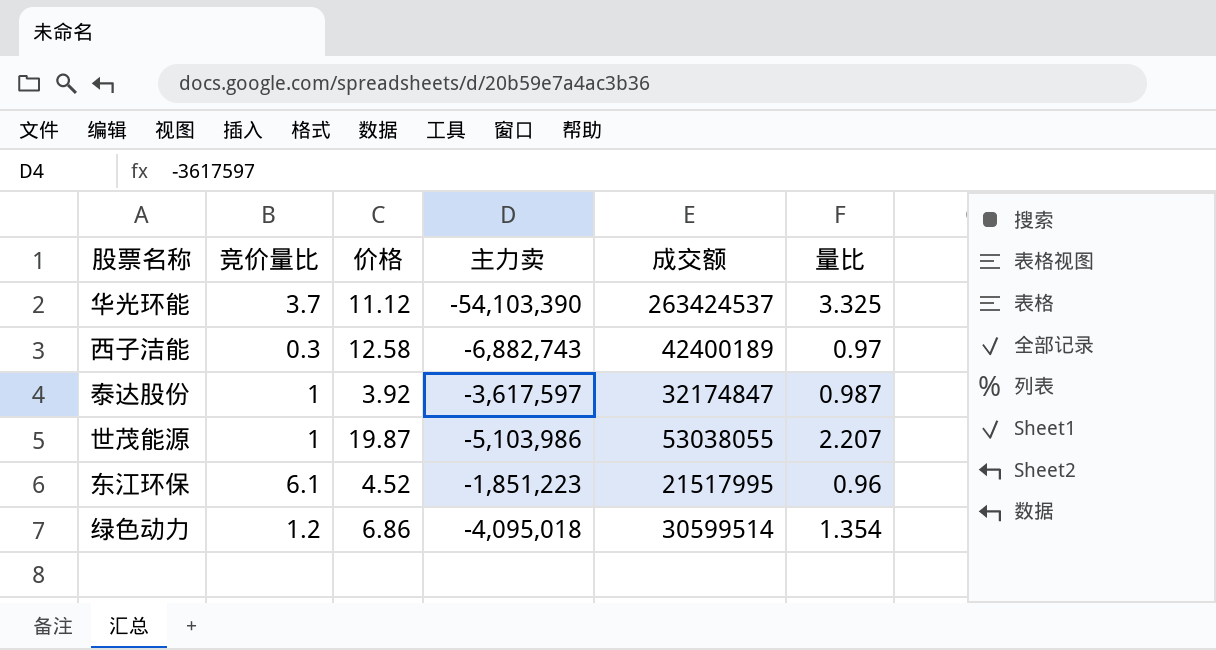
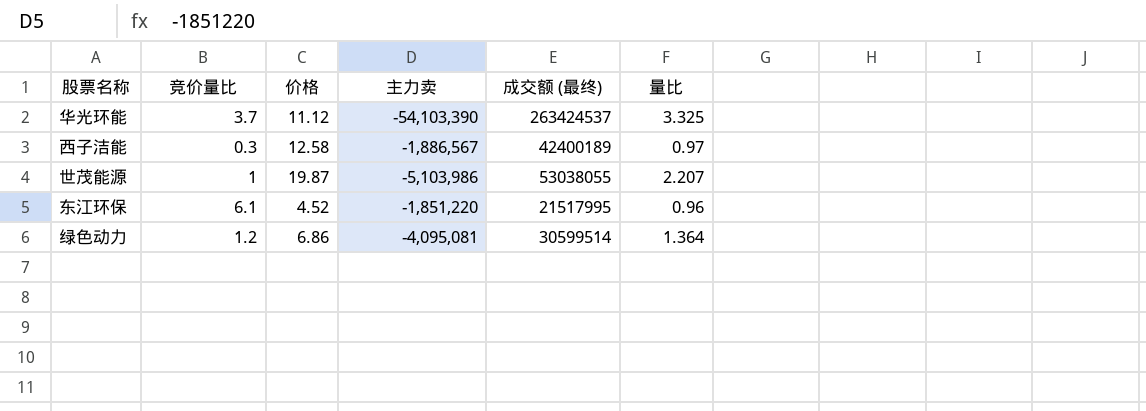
column name: 成交额 -> 成交额 (最终)
row 泰达股份: 1 | 3.92 | -3,617,597 | 32174847 | 0.987 -> none
西子洁能 | 主力卖: -6,882,743 -> -1,886,567
东江环保 | 主力卖: -1,851,223 -> -1,851,220
绿色动力 | 主力卖: -4,095,018 -> -4,095,081
绿色动力 | 量比: 1.354 -> 1.364

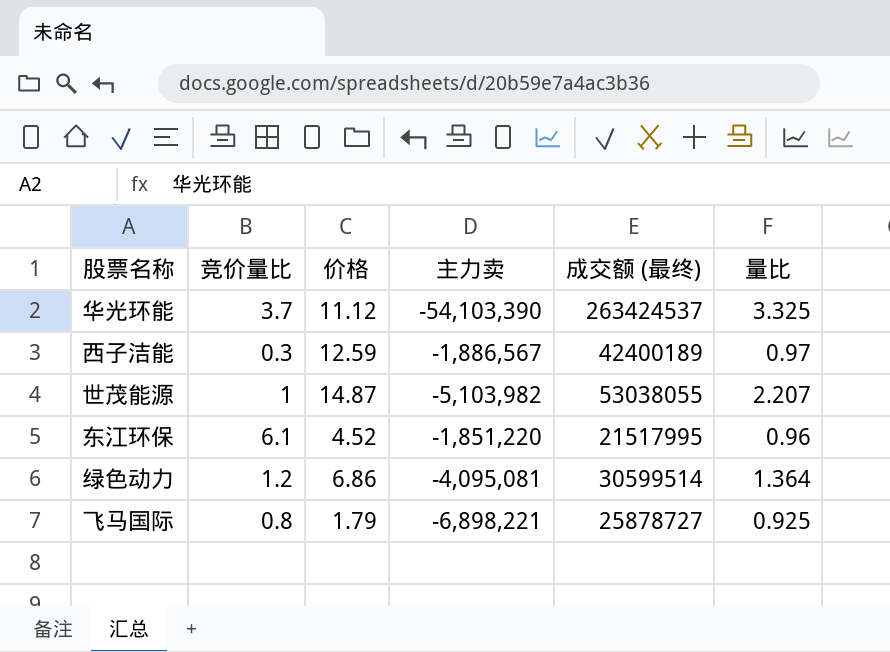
西子洁能 | 价格: 12.58 -> 12.59
世茂能源 | 价格: 19.87 -> 14.87
世茂能源 | 主力卖: -5,103,986 -> -5,103,982
row 飞马国际: none -> 0.8 | 1.79 | -6,898,221 | 25878727 | 0.925

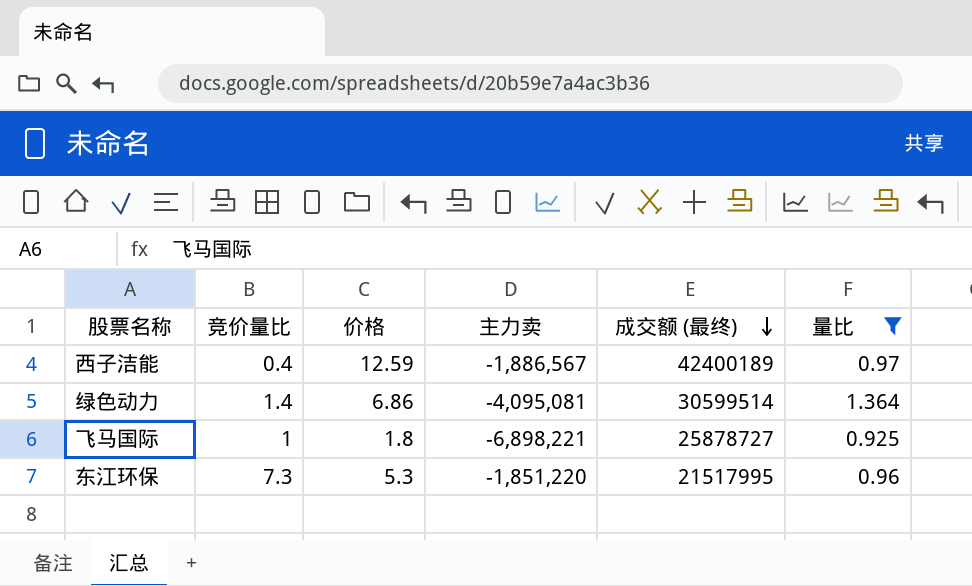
filter: none -> 量比 <= 1.364
row order: none -> 成交额 (最终) descending
西子洁能 | 竞价量比: 0.3 -> 0.4
绿色动力 | 竞价量比: 1.2 -> 1.4
飞马国际 | 竞价量比: 0.8 -> 1
飞马国际 | 价格: 1.79 -> 1.8
东江环保 | 竞价量比: 6.1 -> 7.3
东江环保 | 价格: 4.52 -> 5.3

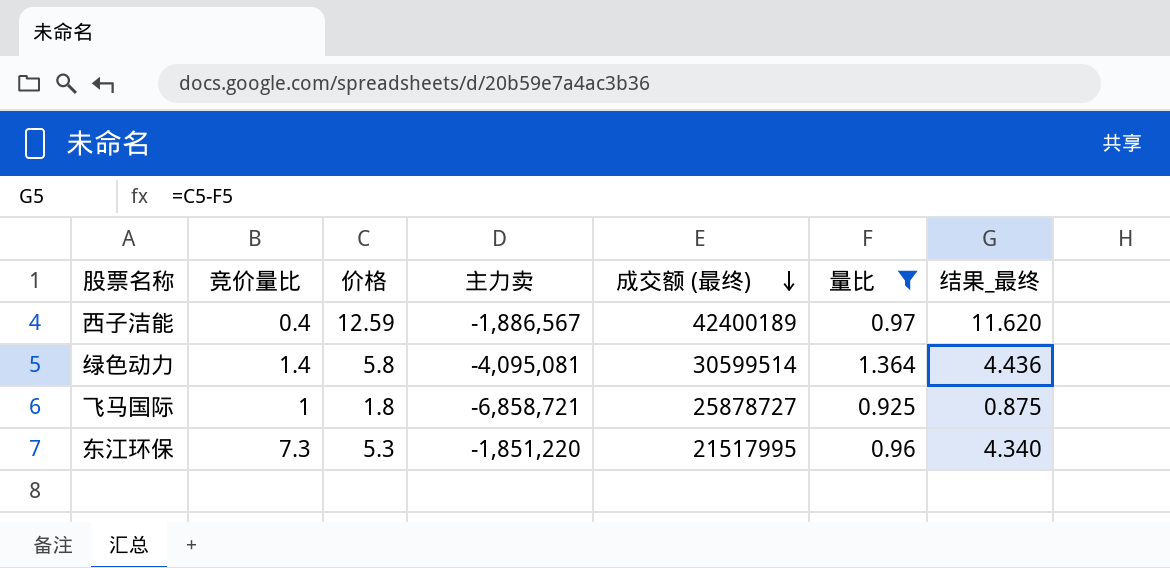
column 结果_最终 | formula: none -> [价格] - [量比]
绿色动力 | 价格: 6.86 -> 5.8
飞马国际 | 主力卖: -6,898,221 -> -6,858,721

